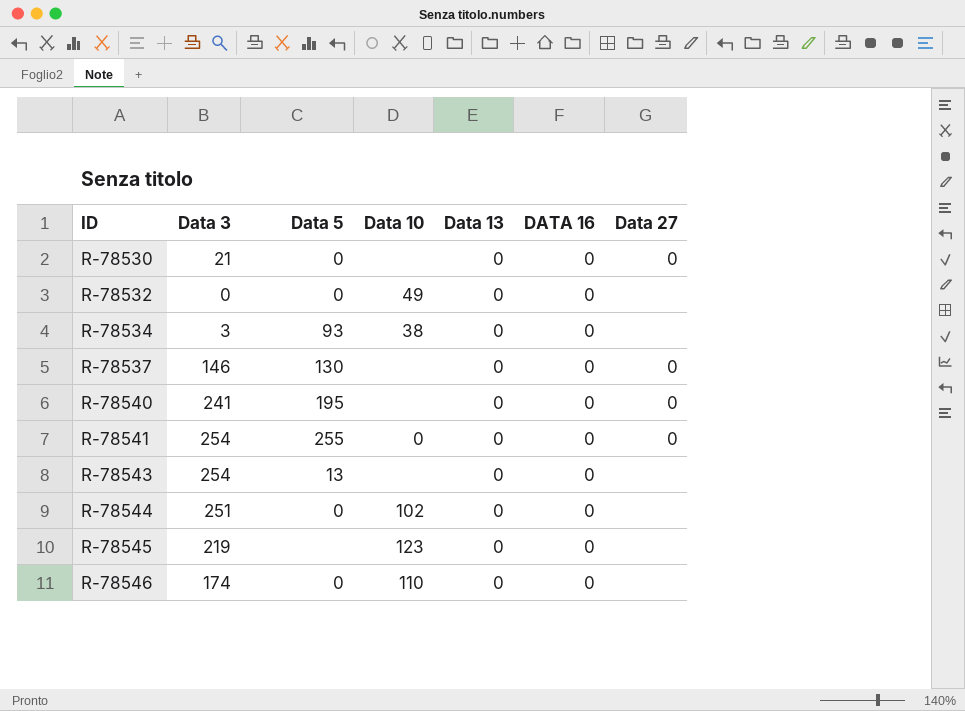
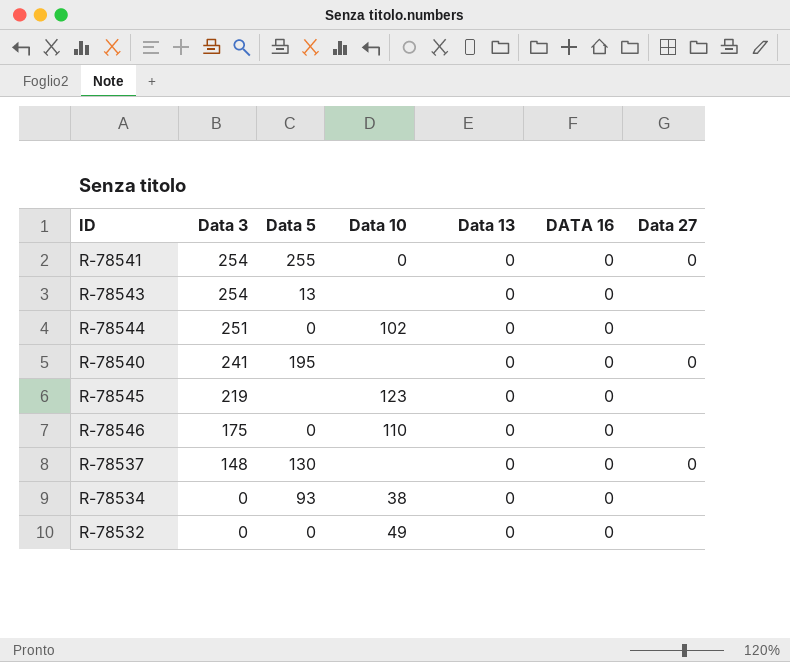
row order: ID ascending -> Data 3 descending
row R-78530: 21 | 0 | none | 0 | 0 | 0 -> none
R-78546 | Data 3: 174 -> 175
R-78537 | Data 3: 146 -> 148
R-78534 | Data 3: 3 -> 0

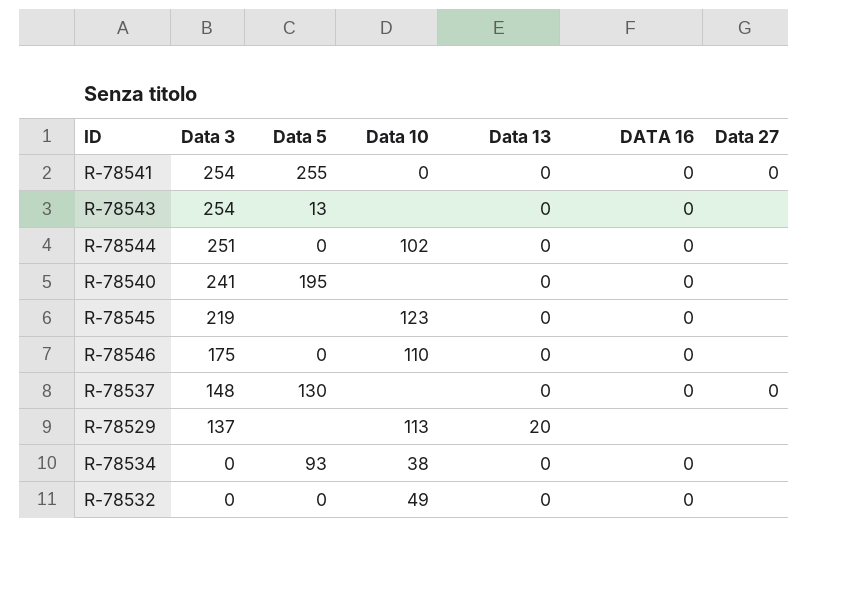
R-78540 | Data 27: 0 -> none
row R-78529: none -> 137 | none | 113 | 20 | none | none

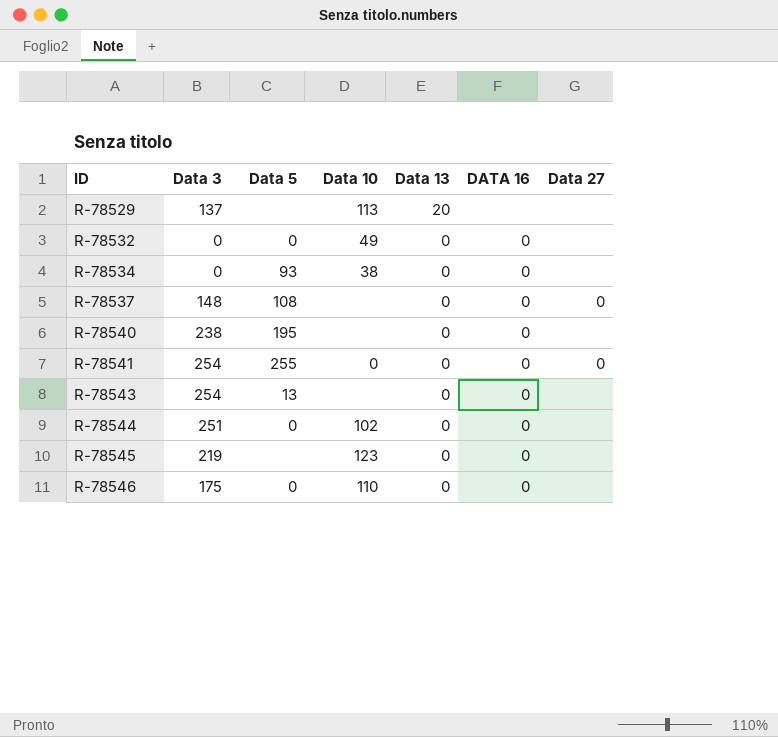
row order: Data 3 descending -> ID ascending
R-78537 | Data 5: 130 -> 108
R-78540 | Data 3: 241 -> 238

